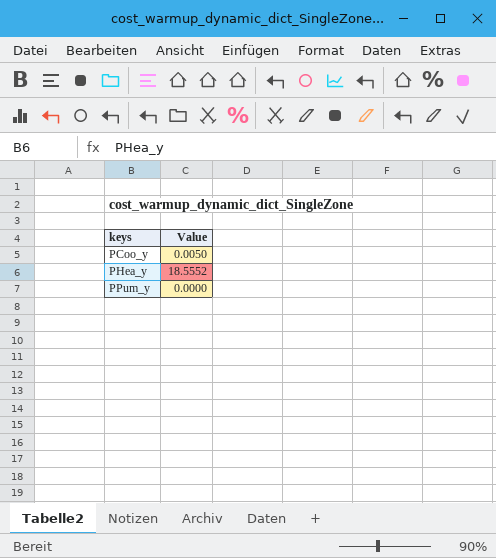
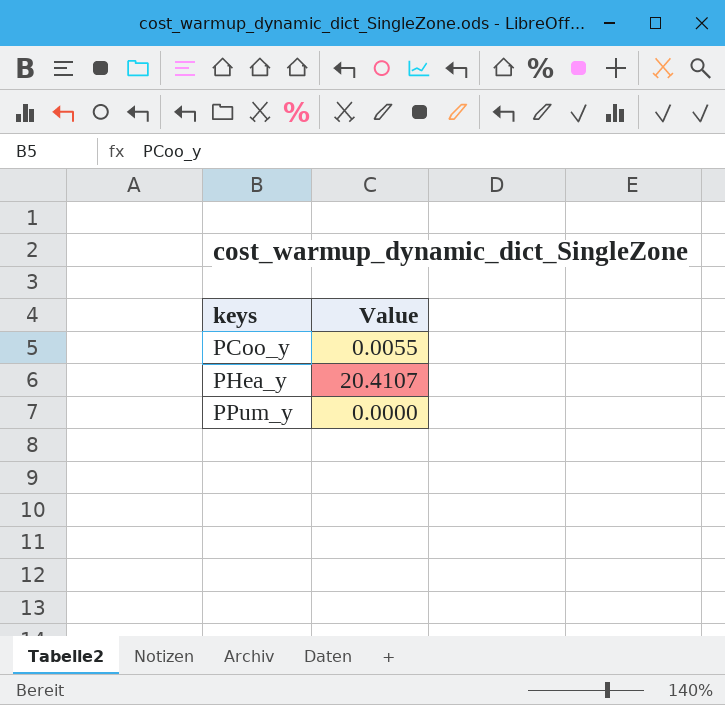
PCoo_y | Value: 0.0050 -> 0.0055
PHea_y | Value: 18.5552 -> 20.4107

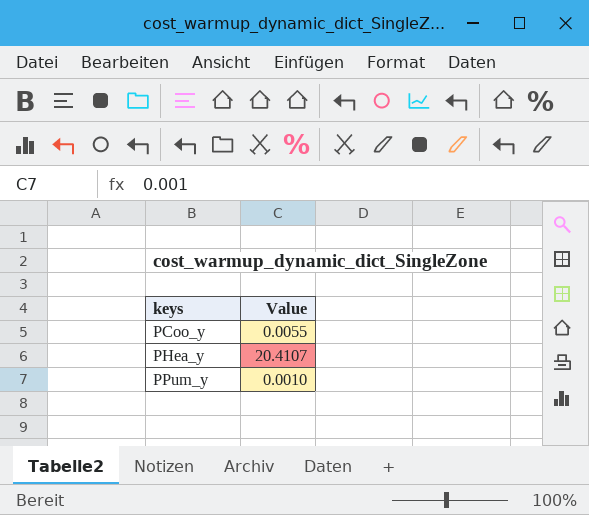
PPum_y | Value: 0.0000 -> 0.0010

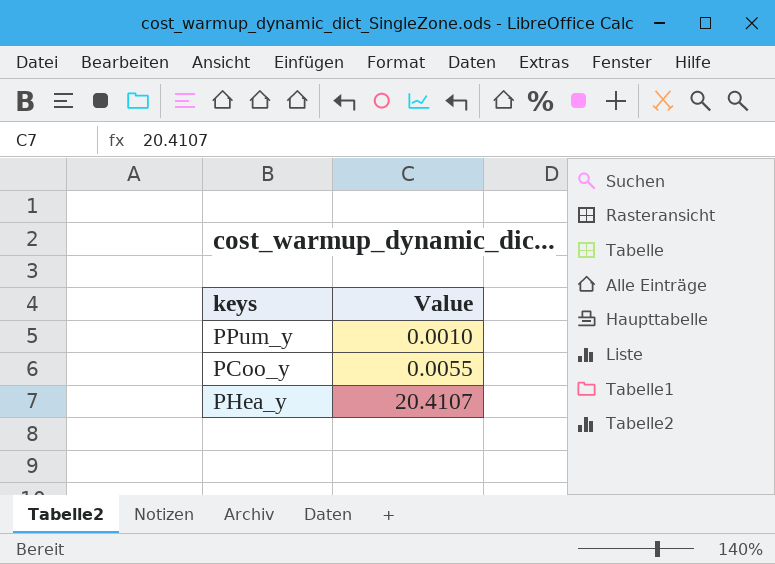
row order: keys ascending -> Value ascending

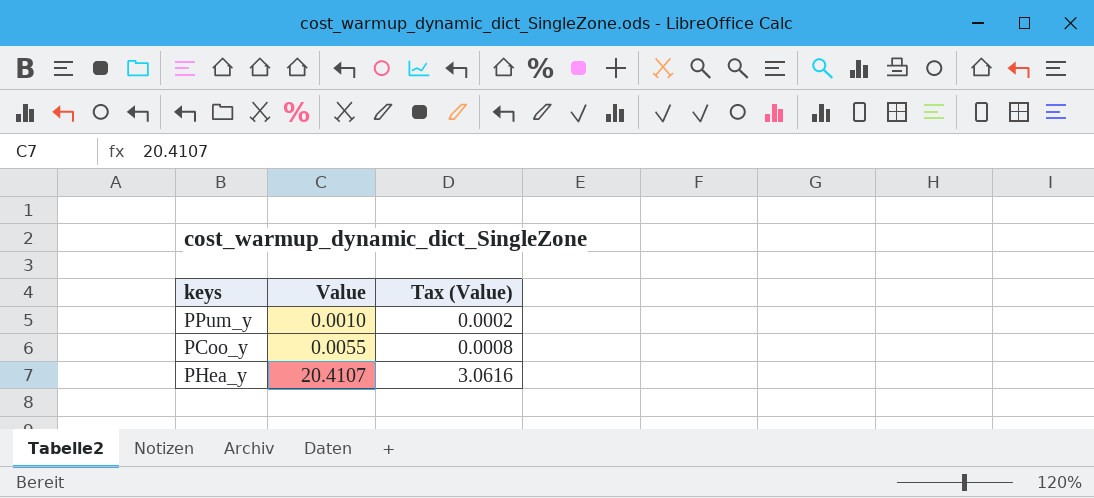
column Tax (Value) | formula: none -> [Value] * 0.15

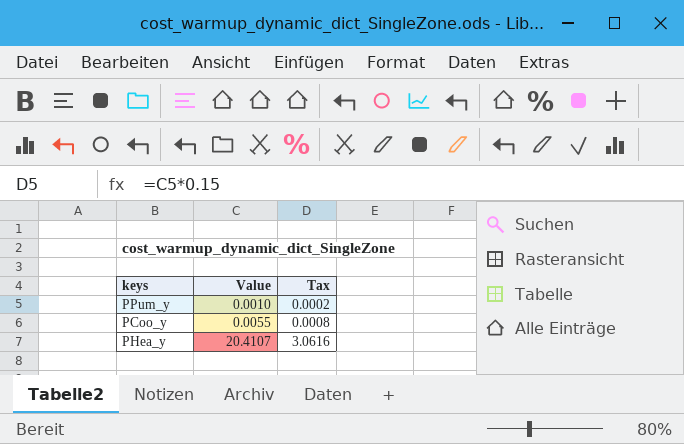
column name: Tax (Value) -> Tax

